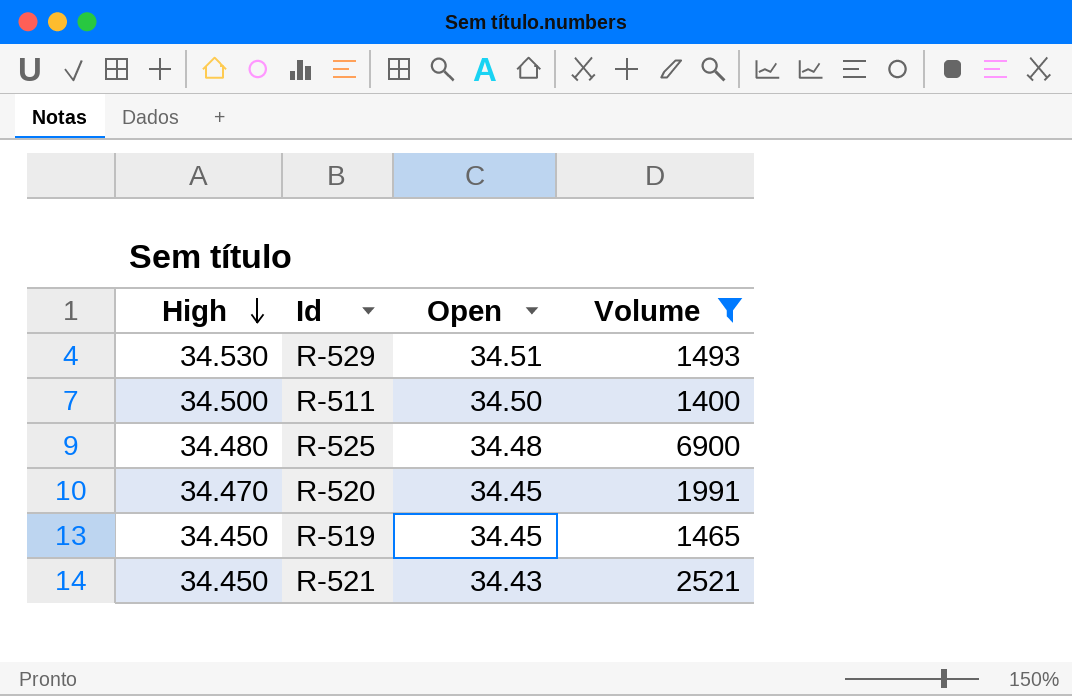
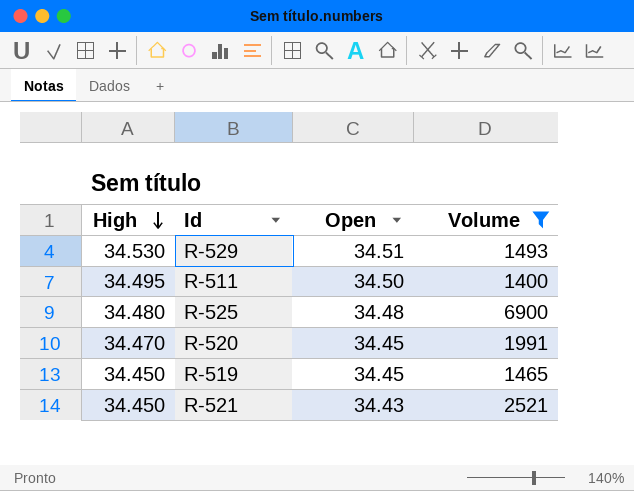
R-511 | High: 34.500 -> 34.495

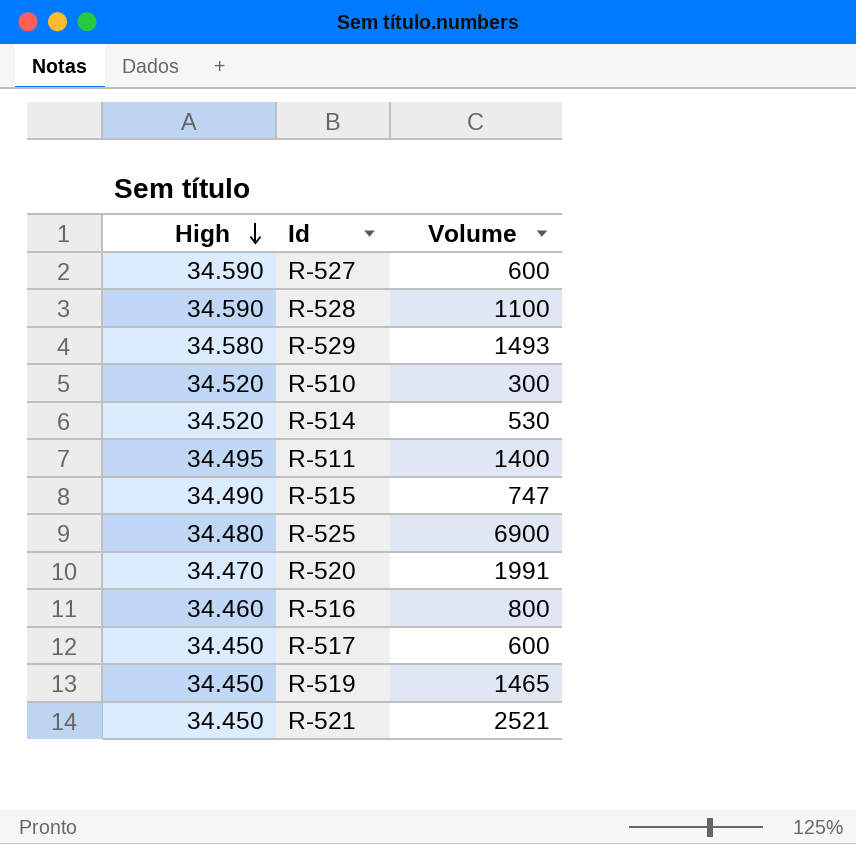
filter: Volume >= 1400 -> none
column Open | position: 3 -> none
R-529 | High: 34.530 -> 34.580

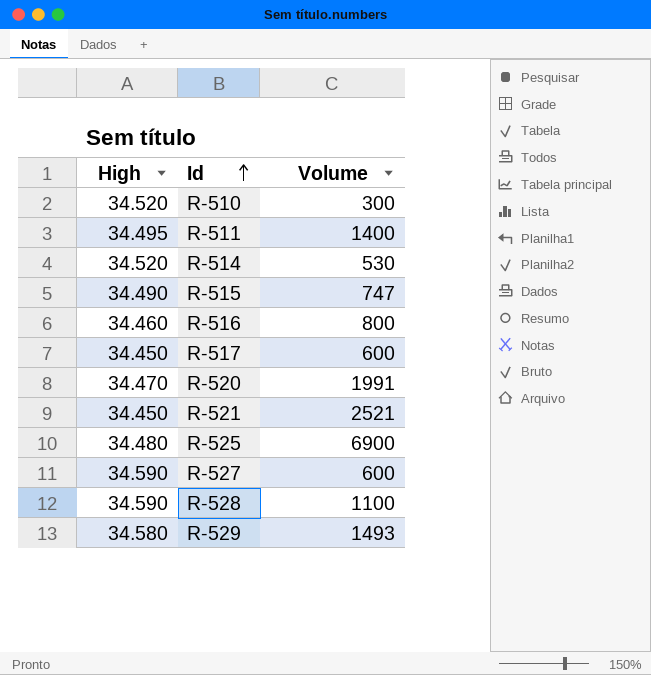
row order: High descending -> Id ascending
row R-519: 34.450 | 1465 -> none

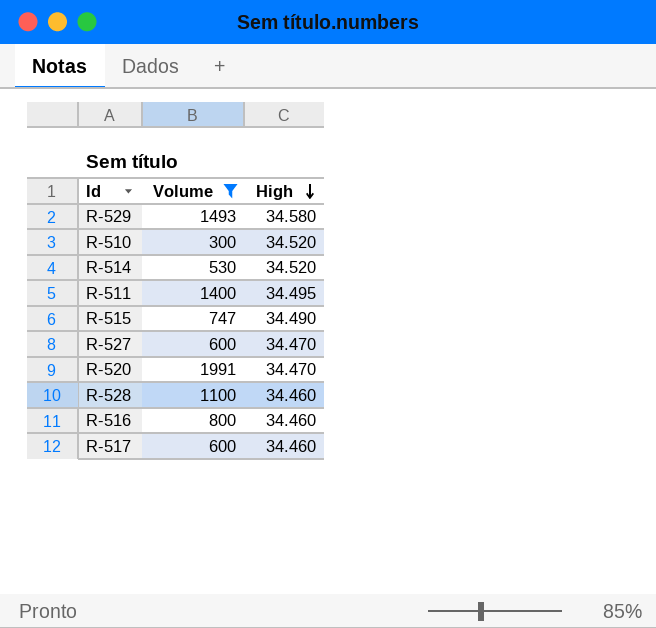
filter: none -> Volume <= 1991
row order: Id ascending -> High descending
column High | position: 1 -> 3
R-527 | High: 34.590 -> 34.470
R-528 | High: 34.590 -> 34.460
R-517 | High: 34.450 -> 34.460

